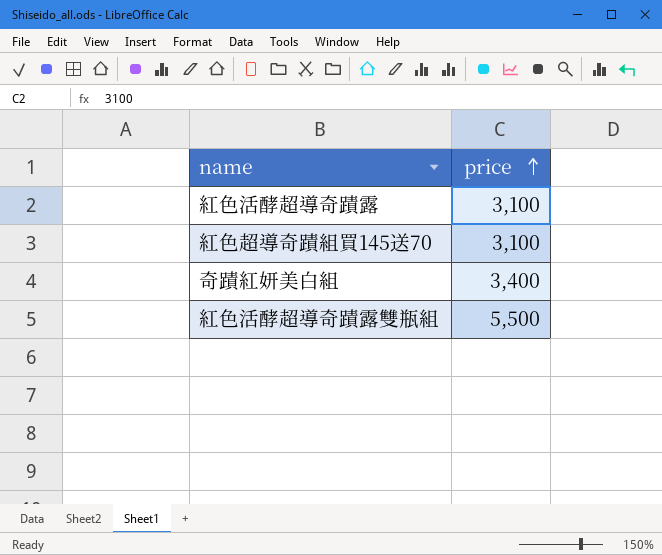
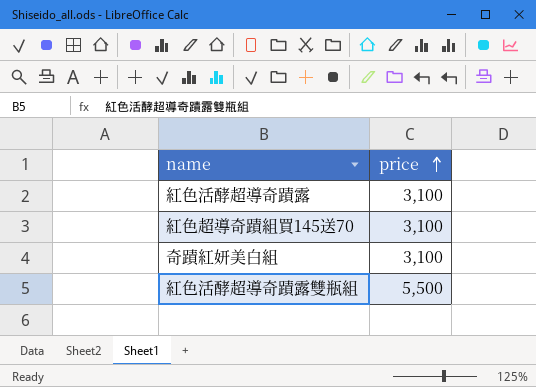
奇蹟紅妍美白組 | price: 3,400 -> 3,100

